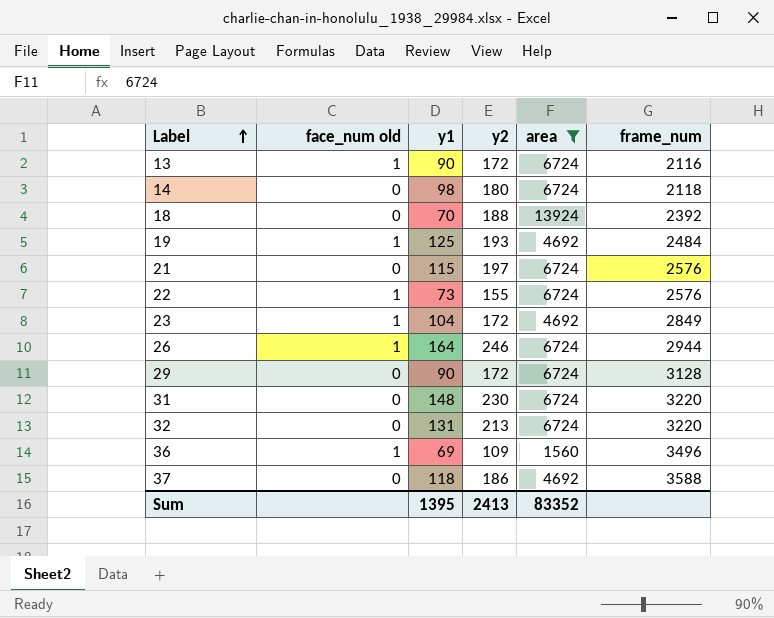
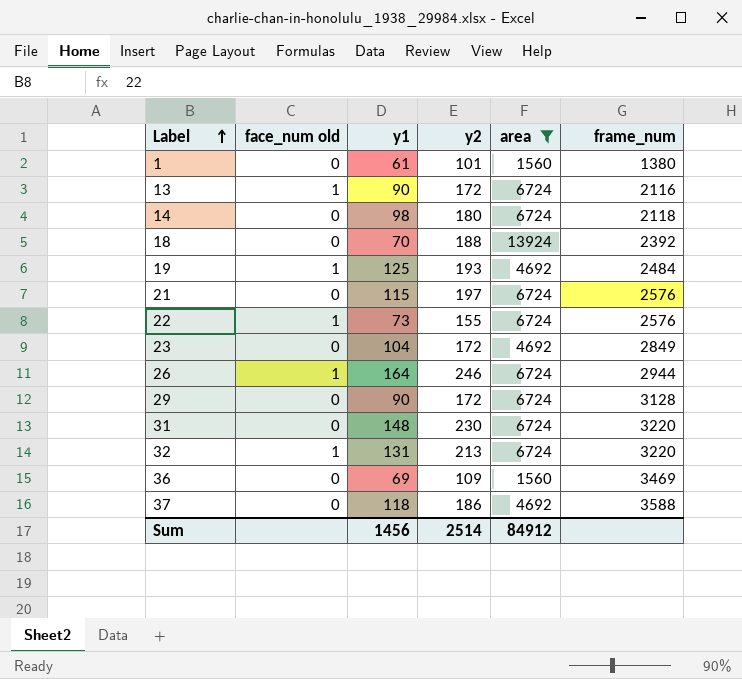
row 1: none -> 0 | 61 | 101 | 1560 | 1380
23 | face_num old: 1 -> 0
32 | face_num old: 0 -> 1
36 | face_num old: 1 -> 0
36 | frame_num: 3496 -> 3469
Sum | y1: 1395 -> 1456
Sum | y2: 2413 -> 2514
Sum | area: 83352 -> 84912

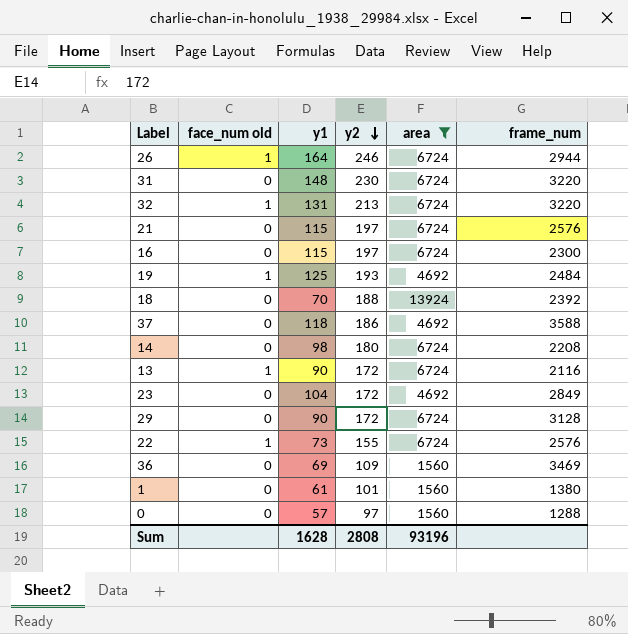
row order: Label ascending -> y2 descending
row 16: none -> 0 | 115 | 197 | 6724 | 2300
14 | frame_num: 2118 -> 2208
row 0: none -> 0 | 57 | 97 | 1560 | 1288
Sum | y1: 1456 -> 1628
Sum | y2: 2514 -> 2808
Sum | area: 84912 -> 93196

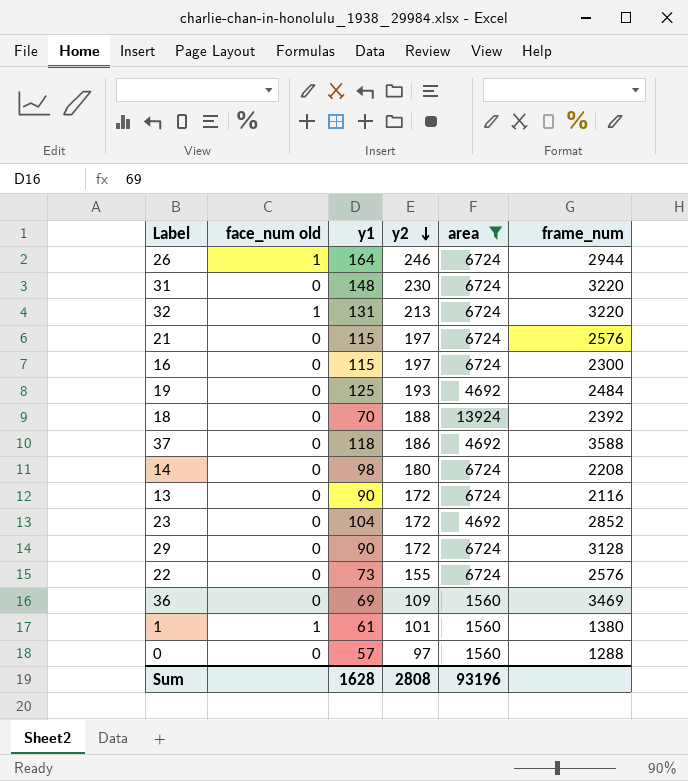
19 | face_num old: 1 -> 0
13 | face_num old: 1 -> 0
23 | frame_num: 2849 -> 2852
22 | face_num old: 1 -> 0
1 | face_num old: 0 -> 1

